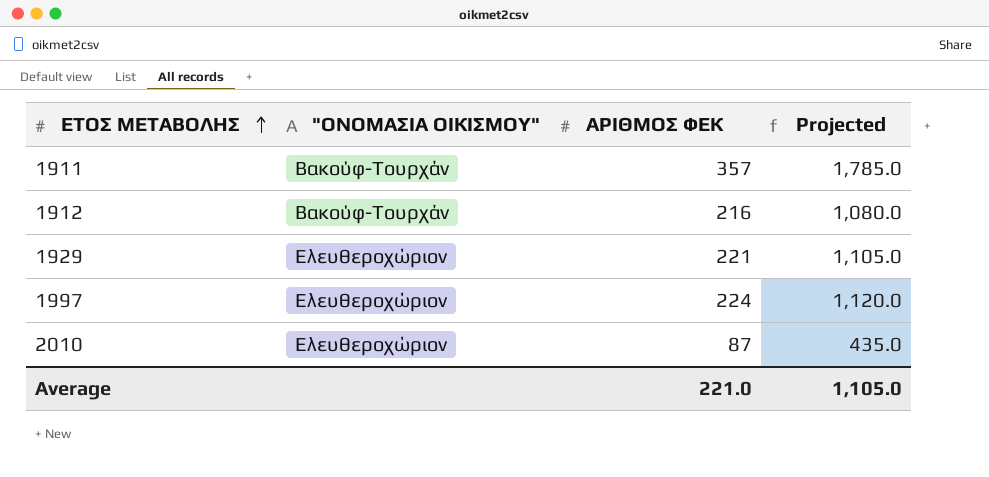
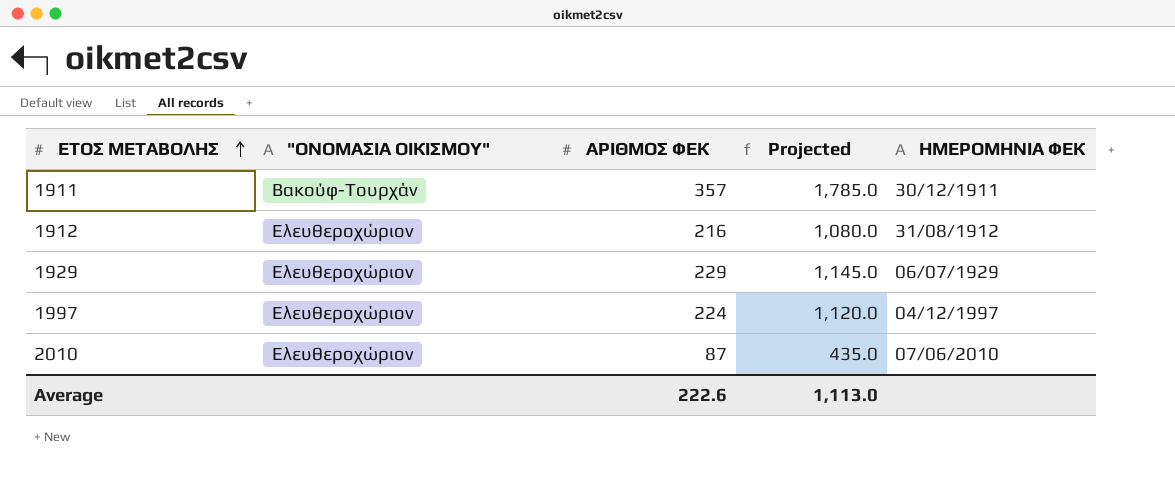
column ΗΜΕΡΟΜΗΝΙΑ ΦΕΚ | position: none -> 5
1912 | "ΟΝΟΜΑΣΙΑ ΟΙΚΙΣΜΟΥ": Βακούφ-Τουρχάν -> Ελευθεροχώριον
1929 | ΑΡΙΘΜΟΣ ΦΕΚ: 221 -> 229
1929 | Projected: 1,105.0 -> 1,145.0
Average | ΑΡΙΘΜΟΣ ΦΕΚ: 221.0 -> 222.6
Average | Projected: 1,105.0 -> 1,113.0

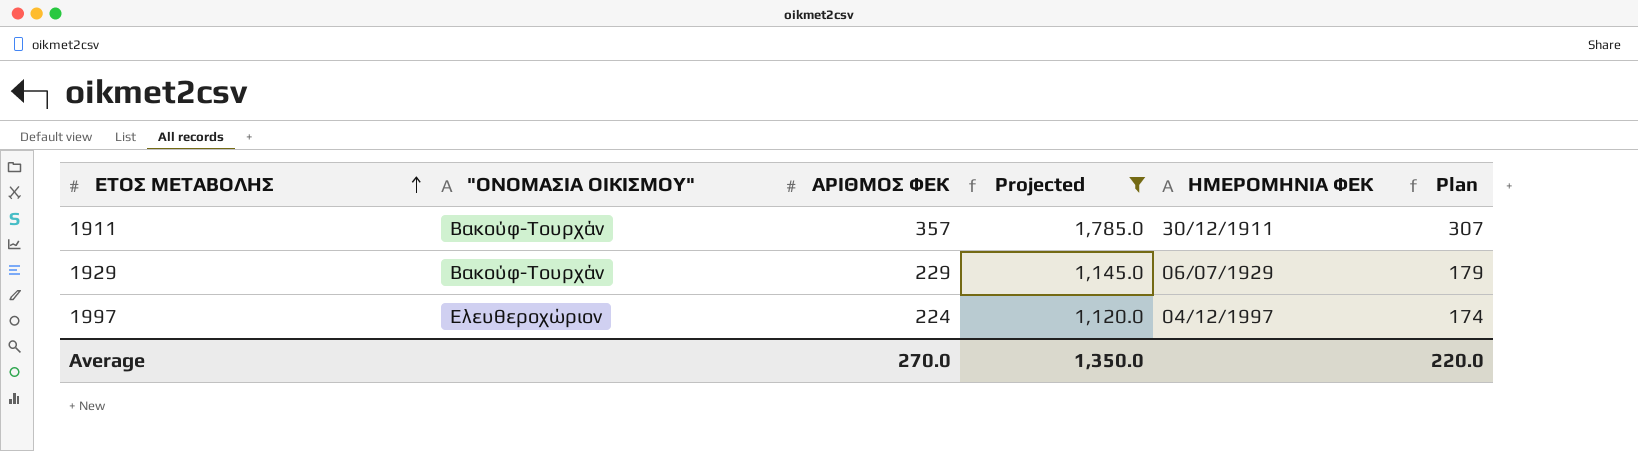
filter: none -> Projected >= 1,120.0
column Plan | formula: none -> [ΑΡΙΘΜΟΣ ΦΕΚ] - 50
1929 | "ΟΝΟΜΑΣΙΑ ΟΙΚΙΣΜΟΥ": Ελευθεροχώριον -> Βακούφ-Τουρχάν
Average | ΑΡΙΘΜΟΣ ΦΕΚ: 222.6 -> 270.0
Average | Projected: 1,113.0 -> 1,350.0

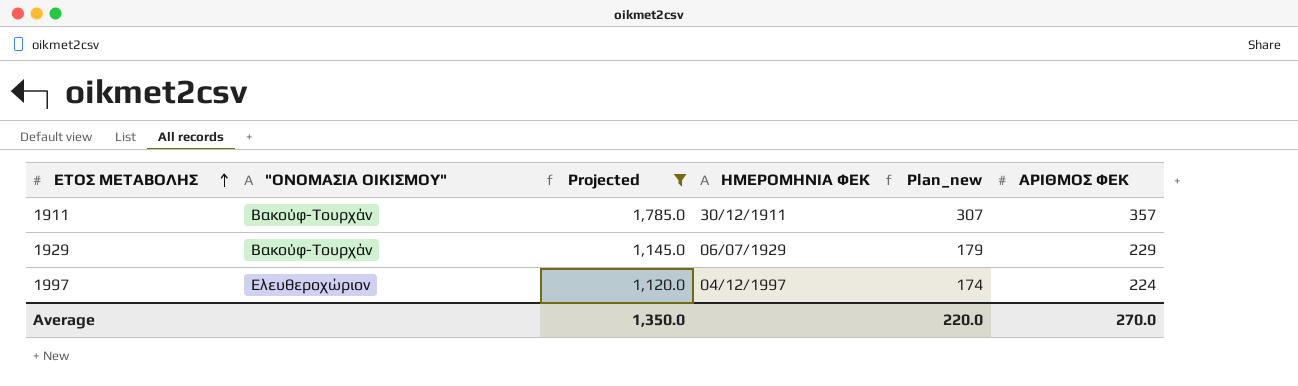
column name: Plan -> Plan_new
column ΑΡΙΘΜΟΣ ΦΕΚ | position: 3 -> 6

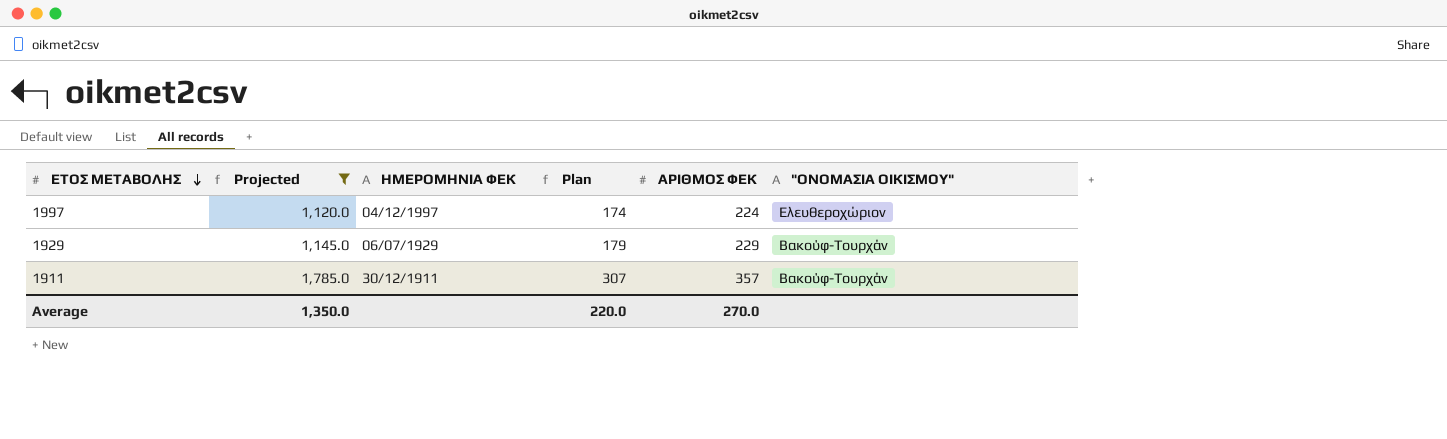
row order: ΕΤΟΣ ΜΕΤΑΒΟΛΗΣ ascending -> ΕΤΟΣ ΜΕΤΑΒΟΛΗΣ descending
column name: Plan_new -> Plan
column "ΟΝΟΜΑΣΙΑ ΟΙΚΙΣΜΟΥ" | position: 2 -> 6

